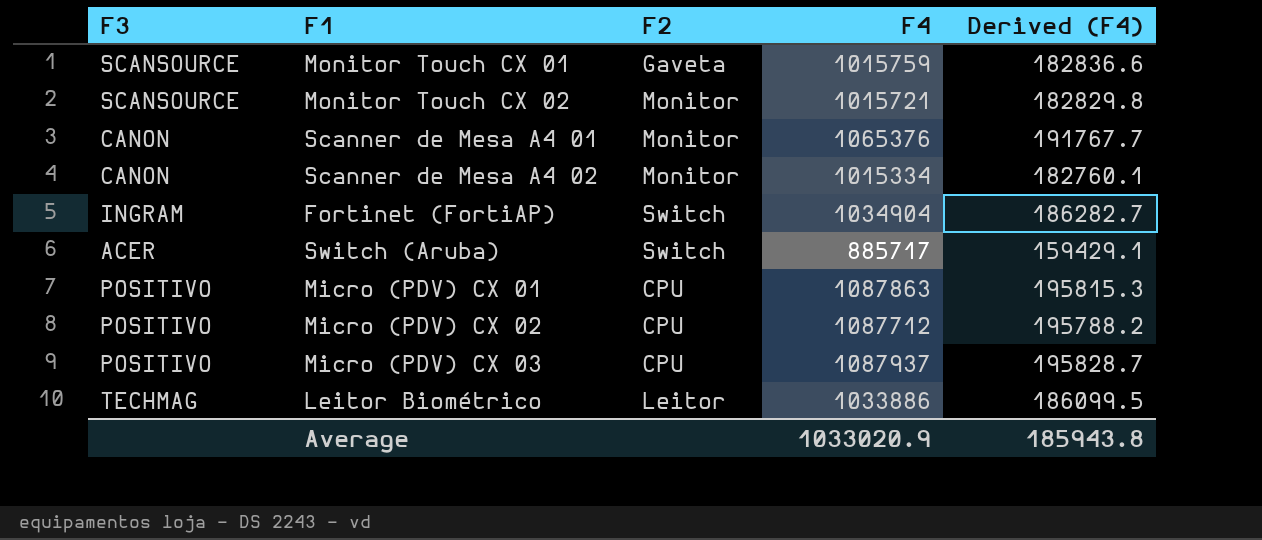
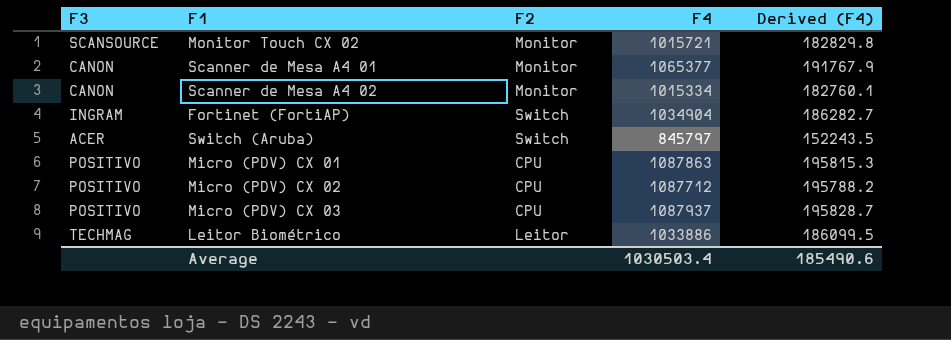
row Monitor Touch CX 01: SCANSOURCE | Gaveta | 1015759 | 182836.6 -> none
Scanner de Mesa A4 01 | F4: 1065376 -> 1065377
Scanner de Mesa A4 01 | Derived (F4): 191767.7 -> 191767.9
Switch (Aruba) | F4: 885717 -> 845797
Switch (Aruba) | Derived (F4): 159429.1 -> 152243.5
Average | F4: 1033020.9 -> 1030503.4
Average | Derived (F4): 185943.8 -> 185490.6

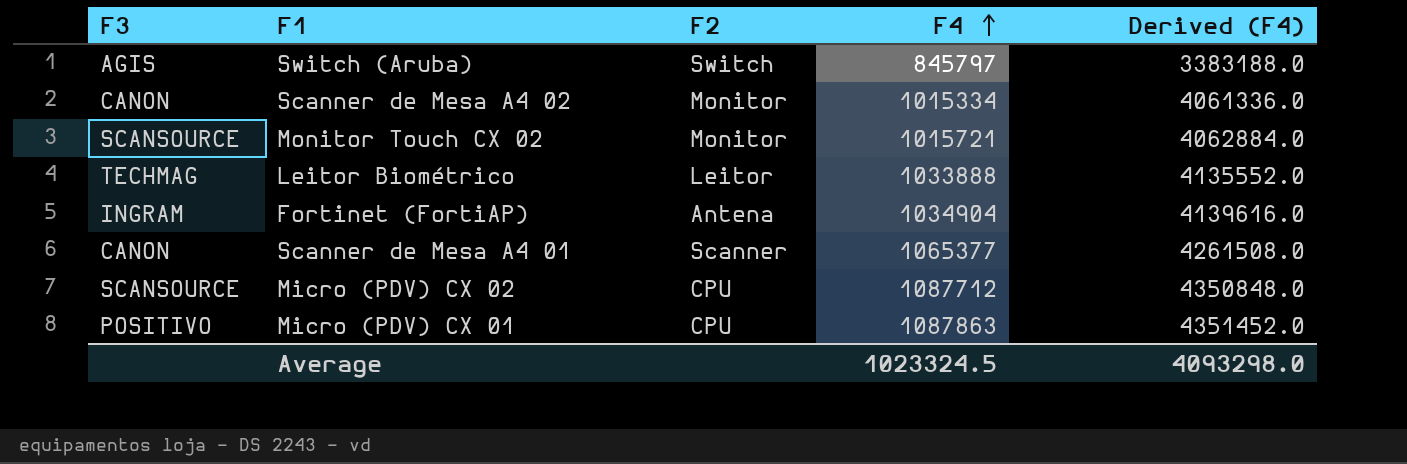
row order: none -> F4 ascending
column Derived (F4) | formula: [F4] * 0.18 -> [F4] * 4
row Micro (PDV) CX 03: POSITIVO | CPU | 1087937 | 195828.7 -> none
Switch (Aruba) | F3: ACER -> AGIS
Leitor Biométrico | F4: 1033886 -> 1033888
Fortinet (FortiAP) | F2: Switch -> Antena
Scanner de Mesa A4 01 | F2: Monitor -> Scanner
Micro (PDV) CX 02 | F3: POSITIVO -> SCANSOURCE
Average | F4: 1030503.4 -> 1023324.5
Average | Derived (F4): 185490.6 -> 4093298.0

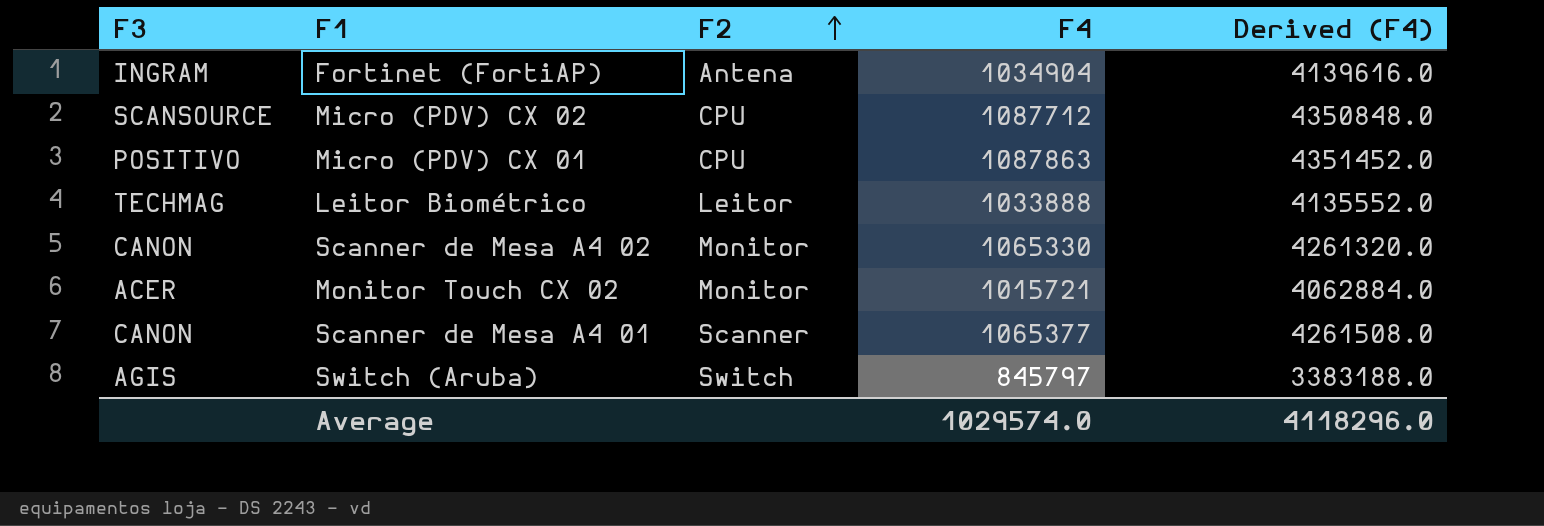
row order: F4 ascending -> F2 ascending
Scanner de Mesa A4 02 | F4: 1015334 -> 1065330
Scanner de Mesa A4 02 | Derived (F4): 4061336.0 -> 4261320.0
Monitor Touch CX 02 | F3: SCANSOURCE -> ACER
Average | F4: 1023324.5 -> 1029574.0
Average | Derived (F4): 4093298.0 -> 4118296.0

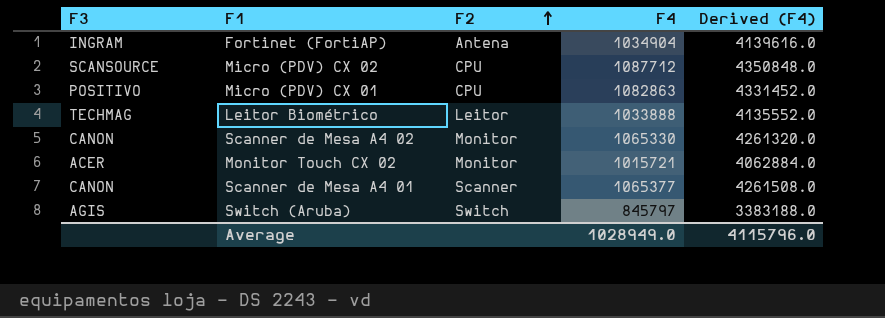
Micro (PDV) CX 01 | F4: 1087863 -> 1082863
Micro (PDV) CX 01 | Derived (F4): 4351452.0 -> 4331452.0
Average | F4: 1029574.0 -> 1028949.0
Average | Derived (F4): 4118296.0 -> 4115796.0

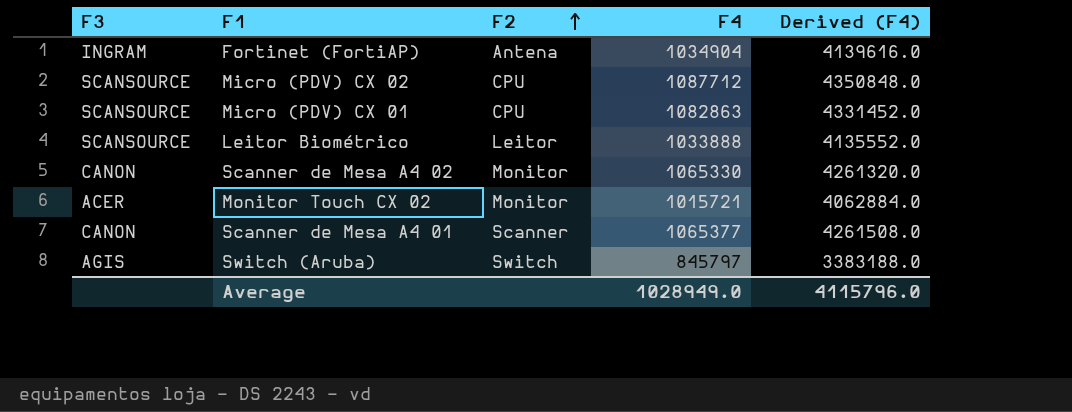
Micro (PDV) CX 01 | F3: POSITIVO -> SCANSOURCE
Leitor Biométrico | F3: TECHMAG -> SCANSOURCE

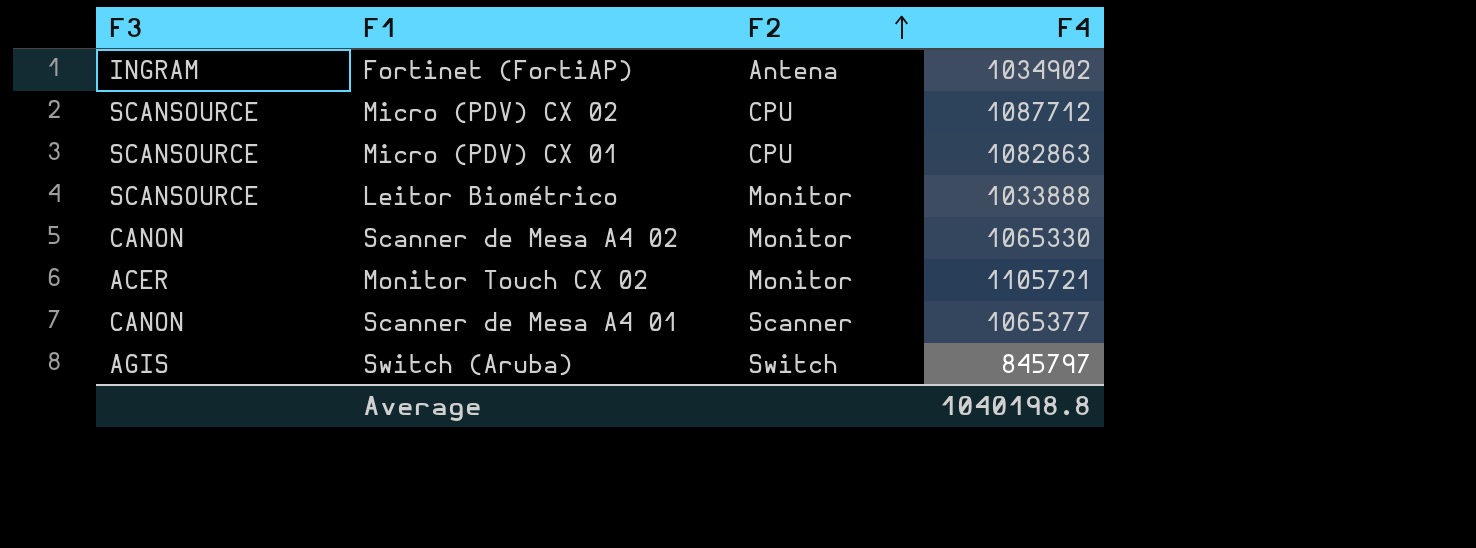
column Derived (F4) | formula: [F4] * 4 -> none
Fortinet (FortiAP) | F4: 1034904 -> 1034902
Leitor Biométrico | F2: Leitor -> Monitor
Monitor Touch CX 02 | F4: 1015721 -> 1105721
Average | F4: 1028949.0 -> 1040198.8

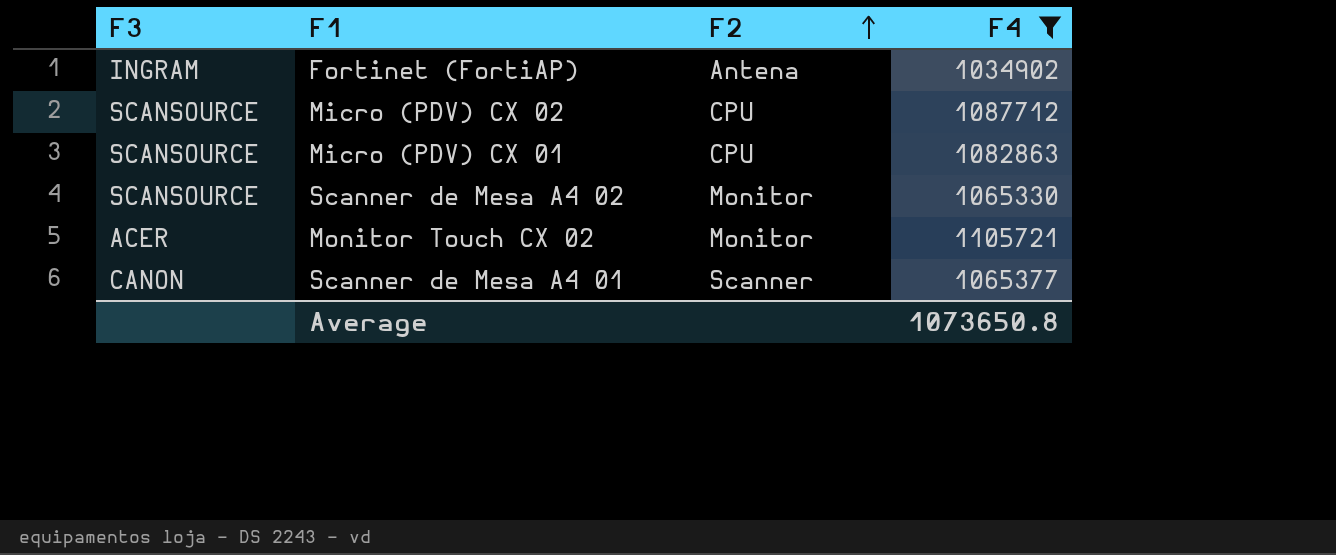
filter: none -> F4 >= 1034902
Scanner de Mesa A4 02 | F3: CANON -> SCANSOURCE
Average | F4: 1040198.8 -> 1073650.8

